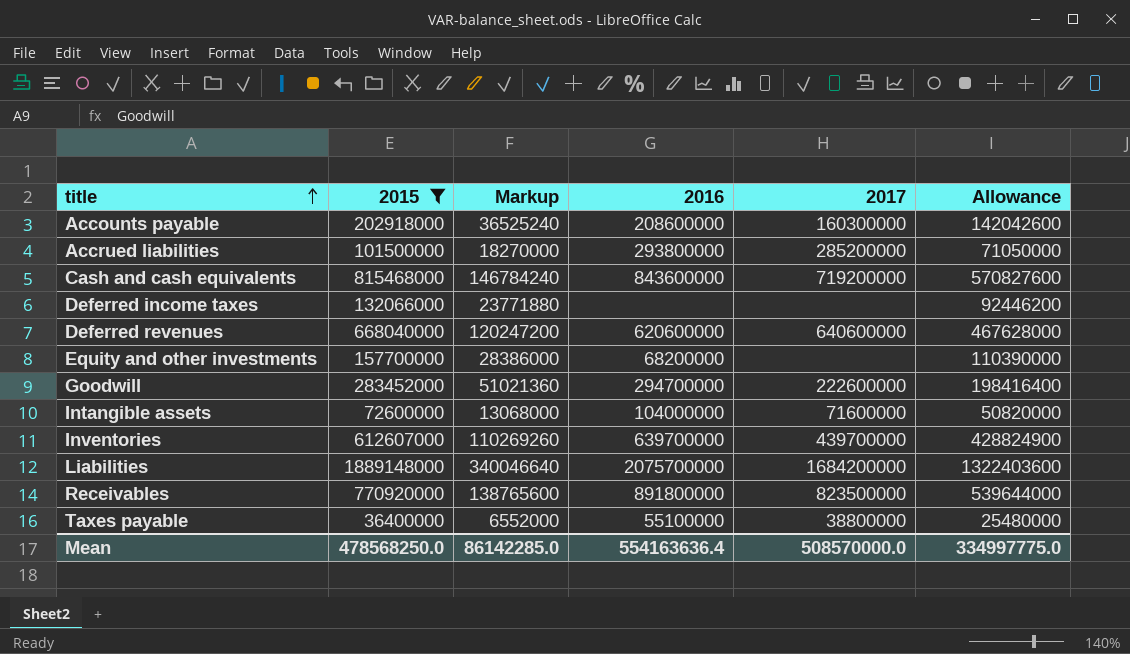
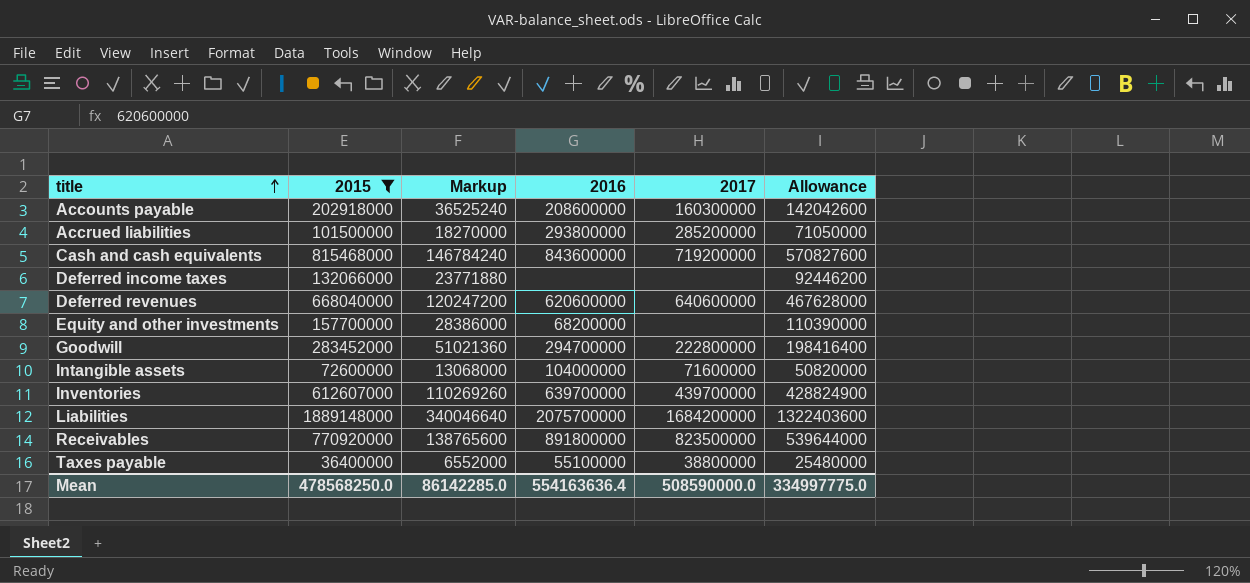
Goodwill | 2017: 222600000 -> 222800000
Mean | 2017: 508570000.0 -> 508590000.0

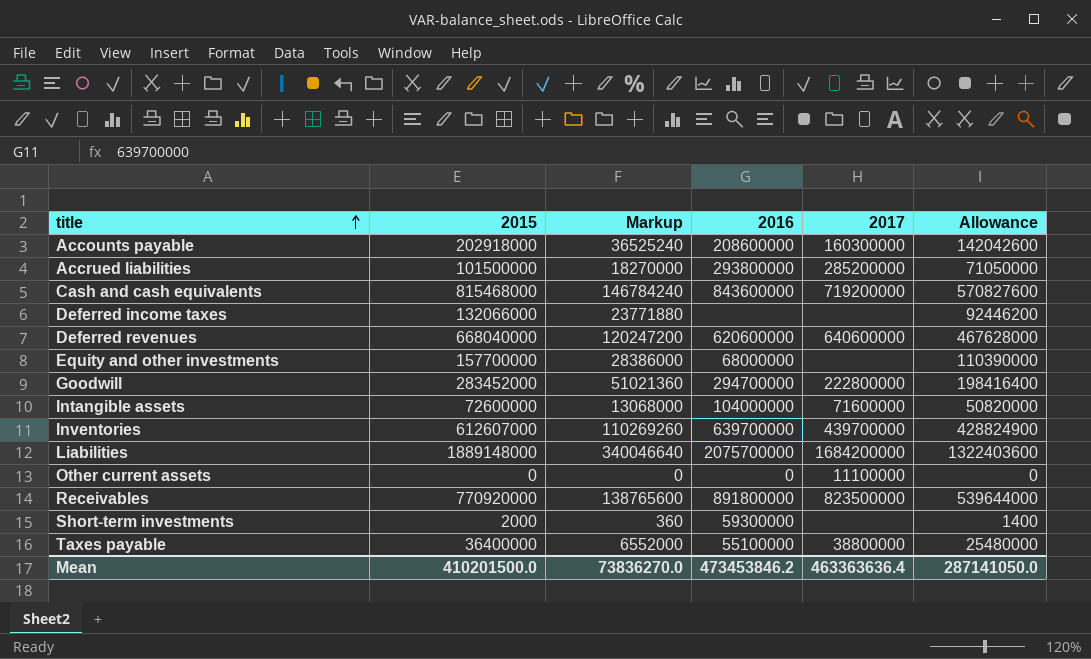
filter: 2015 >= 36400000 -> none
Equity and other investments | 2016: 68200000 -> 68000000
Mean | 2015: 478568250.0 -> 410201500.0
Mean | Markup: 86142285.0 -> 73836270.0
Mean | 2016: 554163636.4 -> 473453846.2
Mean | 2017: 508590000.0 -> 463363636.4
Mean | Allowance: 334997775.0 -> 287141050.0

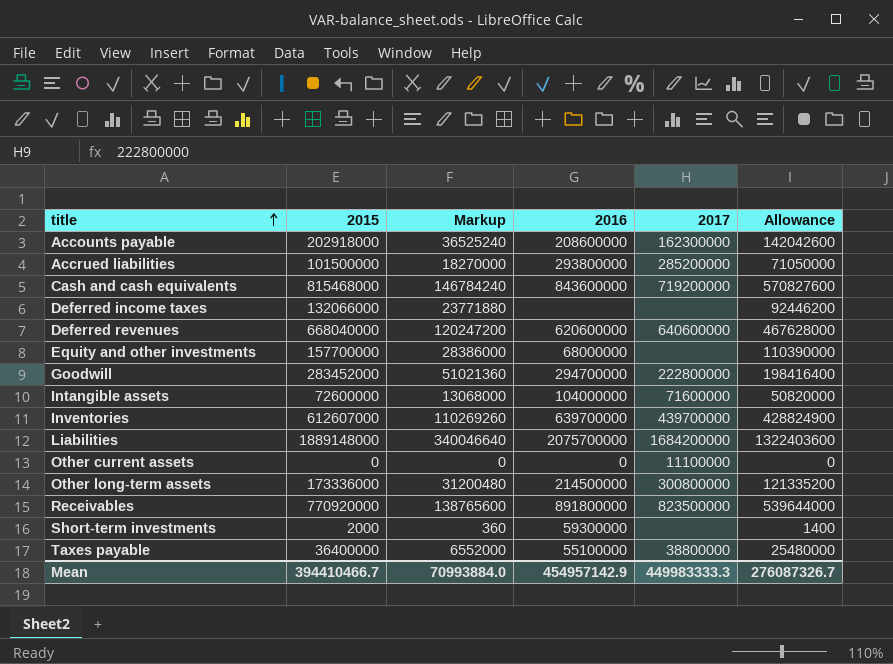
Accounts payable | 2017: 160300000 -> 162300000
row Other long-term assets: none -> 173336000 | 31200480 | 214500000 | 300800000 | 121335200
Mean | 2015: 410201500.0 -> 394410466.7
Mean | Markup: 73836270.0 -> 70993884.0
Mean | 2016: 473453846.2 -> 454957142.9
Mean | 2017: 463363636.4 -> 449983333.3
Mean | Allowance: 287141050.0 -> 276087326.7

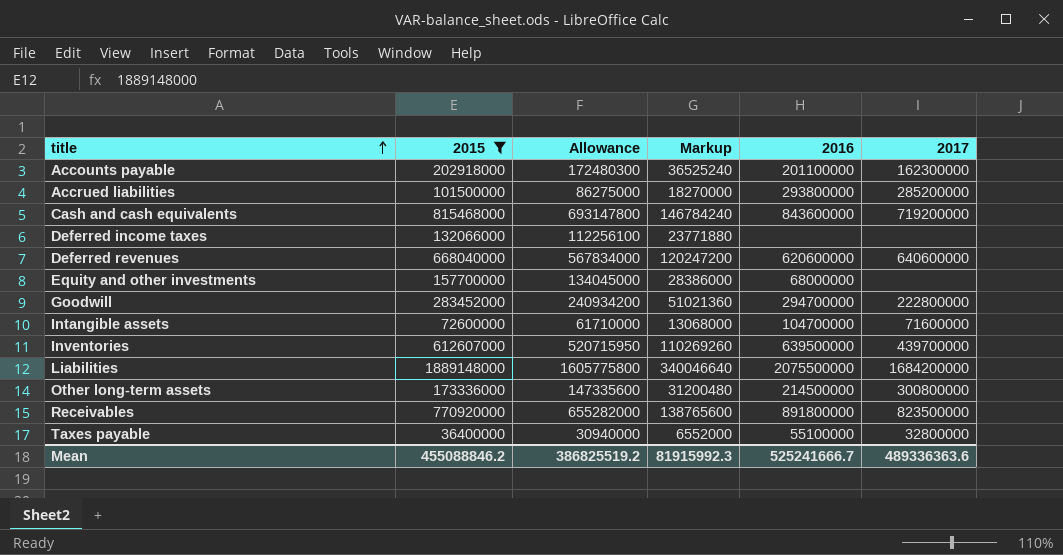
filter: none -> 2015 >= 36400000
column Allowance | formula: [2015] * 0.7 -> [2015] * 0.85
column Allowance | position: 6 -> 3
Accounts payable | 2016: 208600000 -> 201100000
Intangible assets | 2016: 104000000 -> 104700000
Inventories | 2016: 639700000 -> 639500000
Liabilities | 2016: 2075700000 -> 2075500000
Taxes payable | 2017: 38800000 -> 32800000
Mean | 2015: 394410466.7 -> 455088846.2
Mean | Allowance: 276087326.7 -> 386825519.2
Mean | Markup: 70993884.0 -> 81915992.3
Mean | 2016: 454957142.9 -> 525241666.7
Mean | 2017: 449983333.3 -> 489336363.6

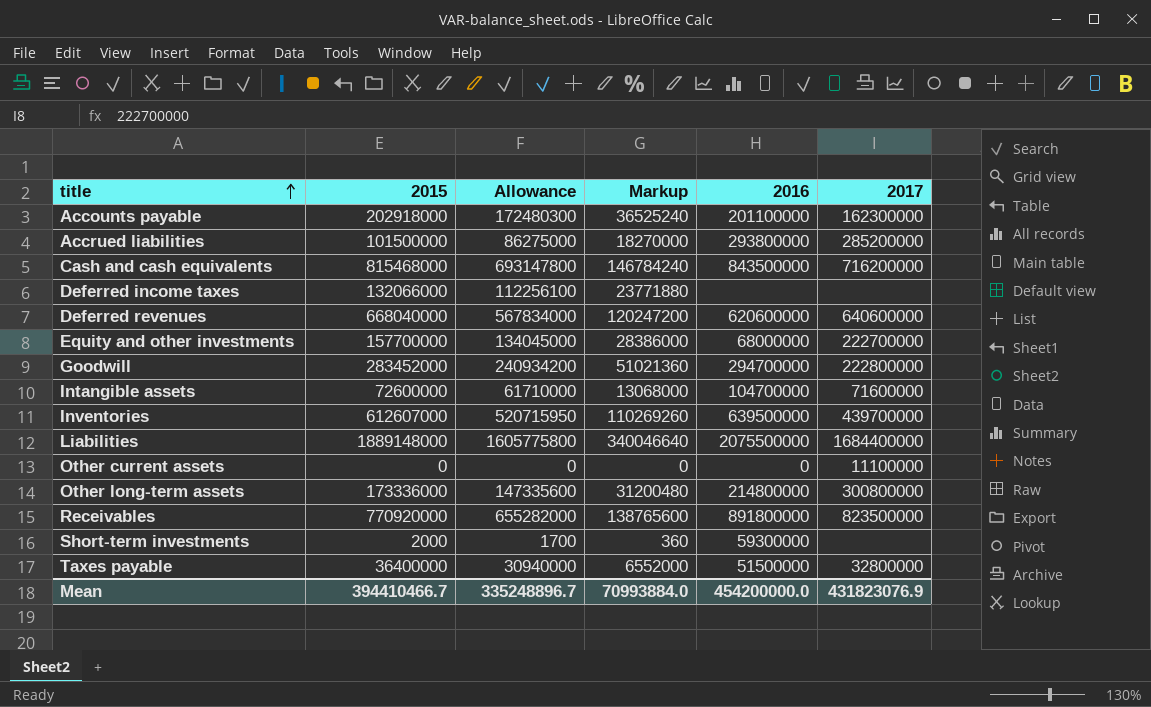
filter: 2015 >= 36400000 -> none
Cash and cash equivalents | 2016: 843600000 -> 843500000
Cash and cash equivalents | 2017: 719200000 -> 716200000
Equity and other investments | 2017: none -> 222700000
Liabilities | 2017: 1684200000 -> 1684400000
Other long-term assets | 2016: 214500000 -> 214800000
Taxes payable | 2016: 55100000 -> 51500000
Mean | 2015: 455088846.2 -> 394410466.7
Mean | Allowance: 386825519.2 -> 335248896.7
Mean | Markup: 81915992.3 -> 70993884.0
Mean | 2016: 525241666.7 -> 454200000.0
Mean | 2017: 489336363.6 -> 431823076.9

